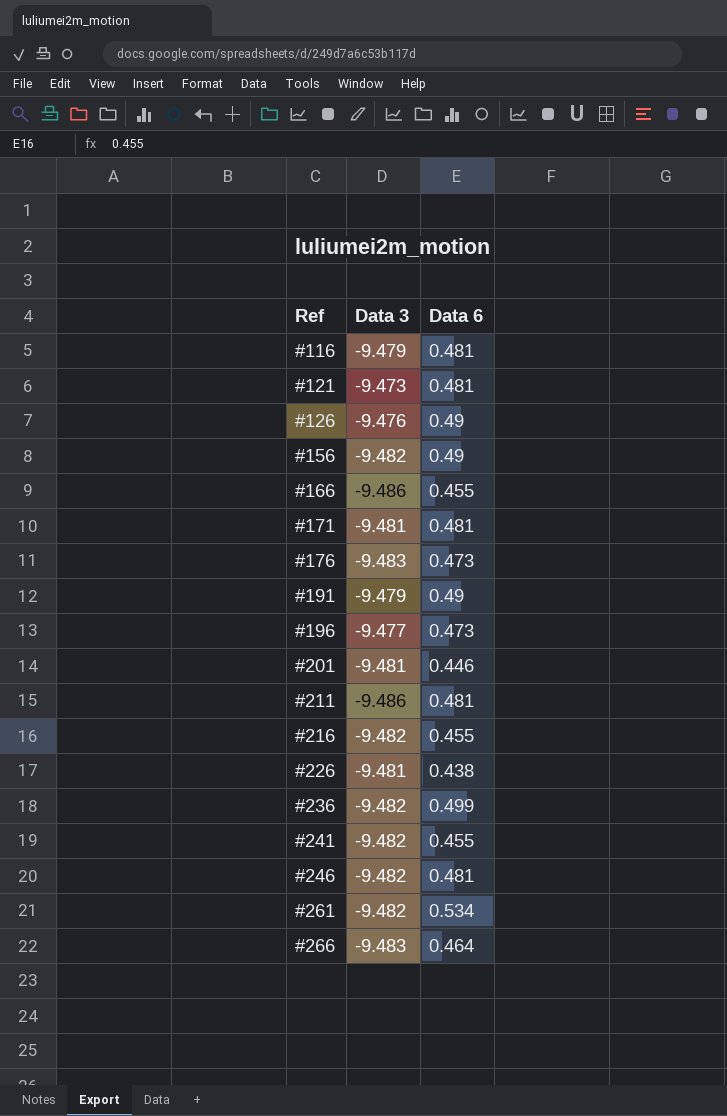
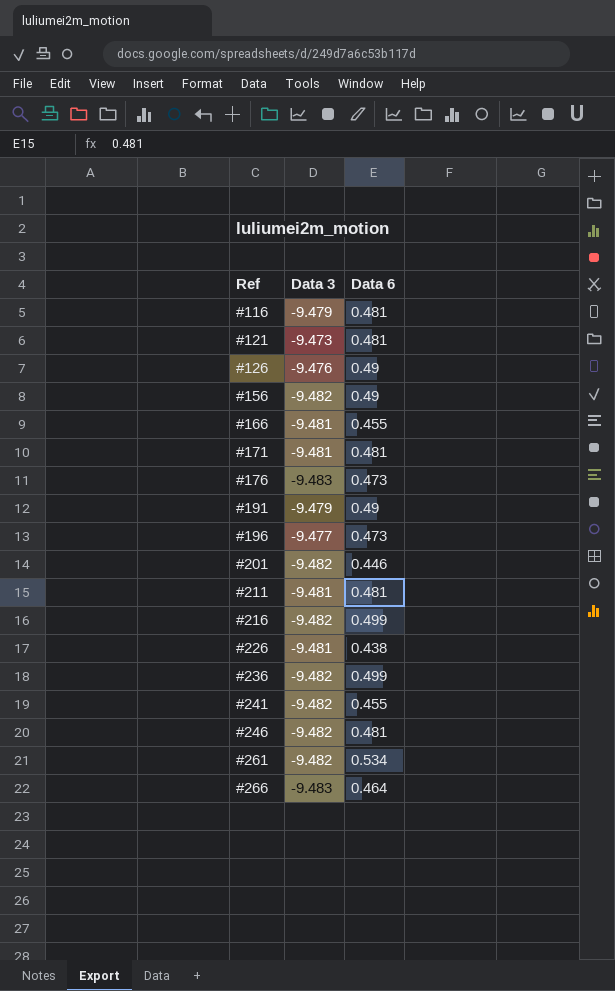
#166 | Data 3: -9.486 -> -9.481
#201 | Data 3: -9.481 -> -9.482
#211 | Data 3: -9.486 -> -9.481
#216 | Data 6: 0.455 -> 0.499

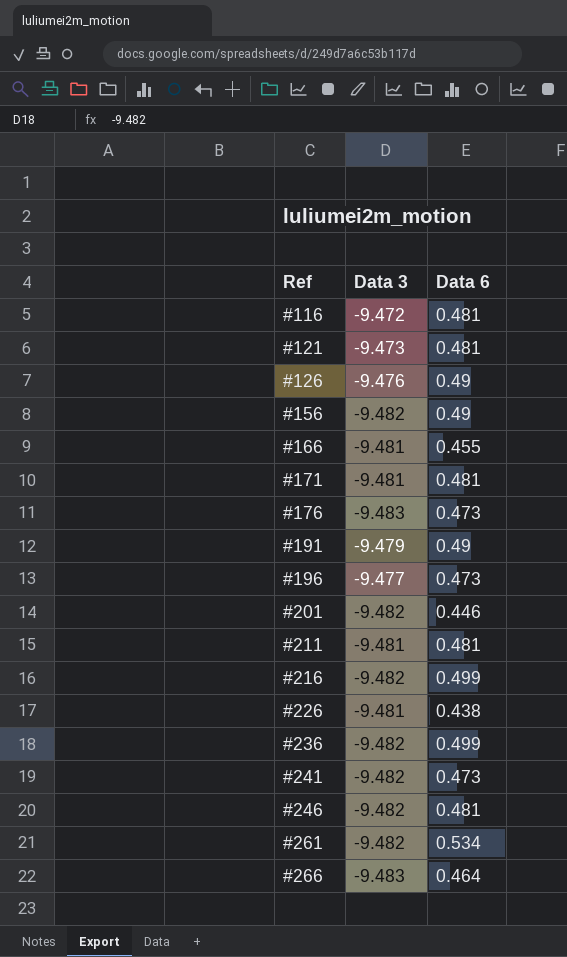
#116 | Data 3: -9.479 -> -9.472
#241 | Data 6: 0.455 -> 0.473

